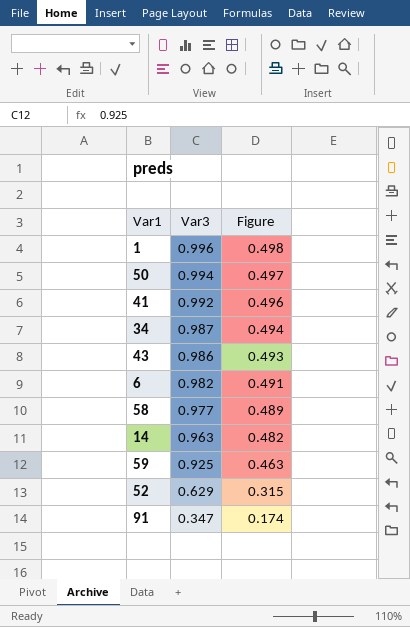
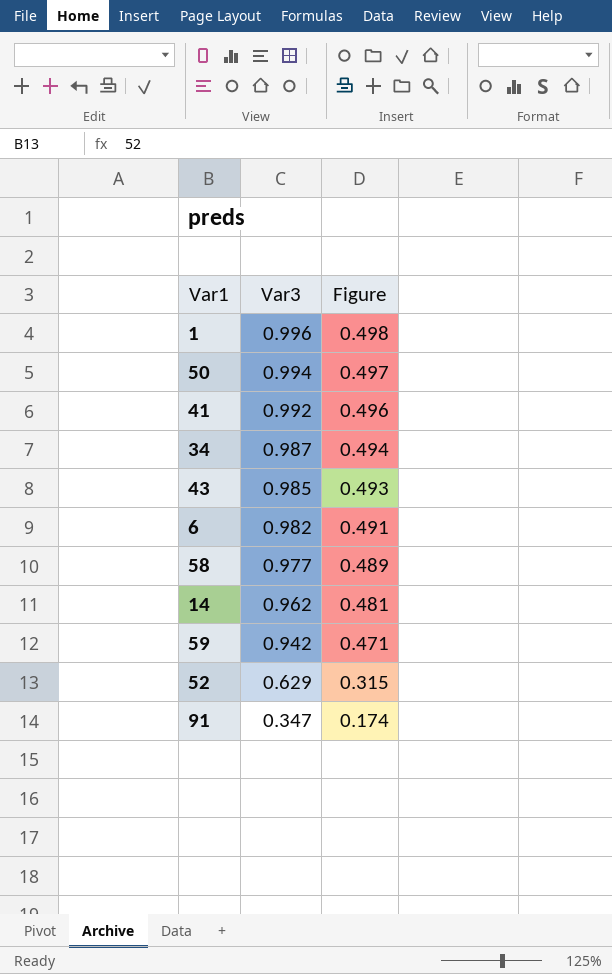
43 | Var3: 0.986 -> 0.985
14 | Var3: 0.963 -> 0.962
14 | Figure: 0.482 -> 0.481
59 | Var3: 0.925 -> 0.942
59 | Figure: 0.463 -> 0.471

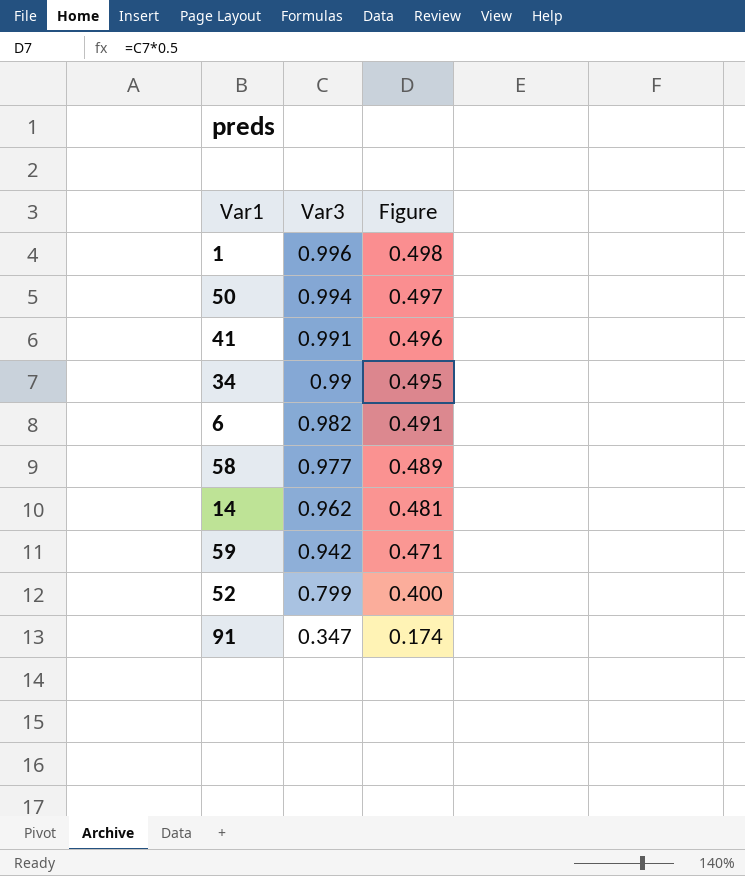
row 43: 0.985 | 0.493 -> none
41 | Var3: 0.992 -> 0.991
34 | Var3: 0.987 -> 0.99
34 | Figure: 0.494 -> 0.495
52 | Var3: 0.629 -> 0.799
52 | Figure: 0.315 -> 0.400

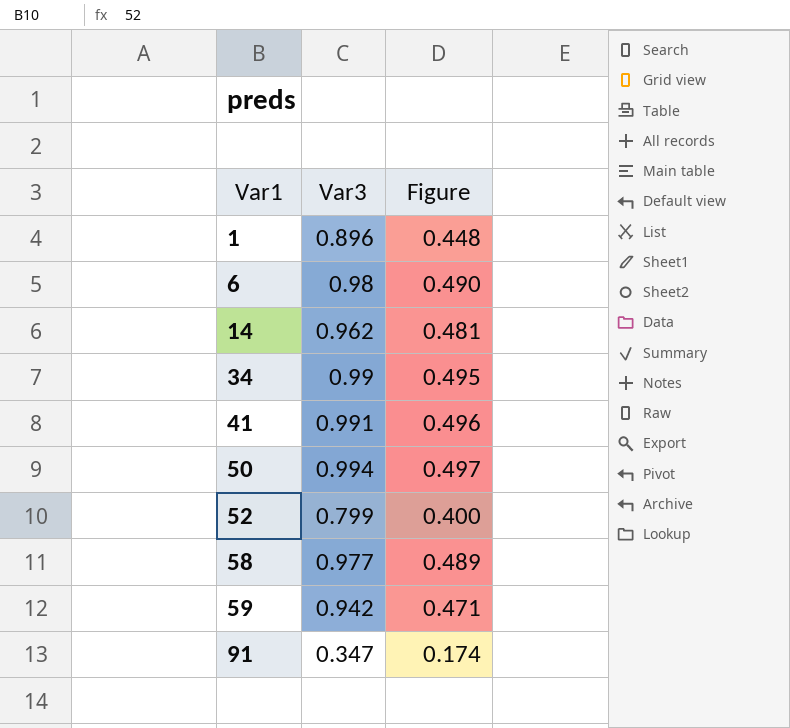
row order: Var3 descending -> Var1 ascending
1 | Var3: 0.996 -> 0.896
1 | Figure: 0.498 -> 0.448
6 | Var3: 0.982 -> 0.98
6 | Figure: 0.491 -> 0.490

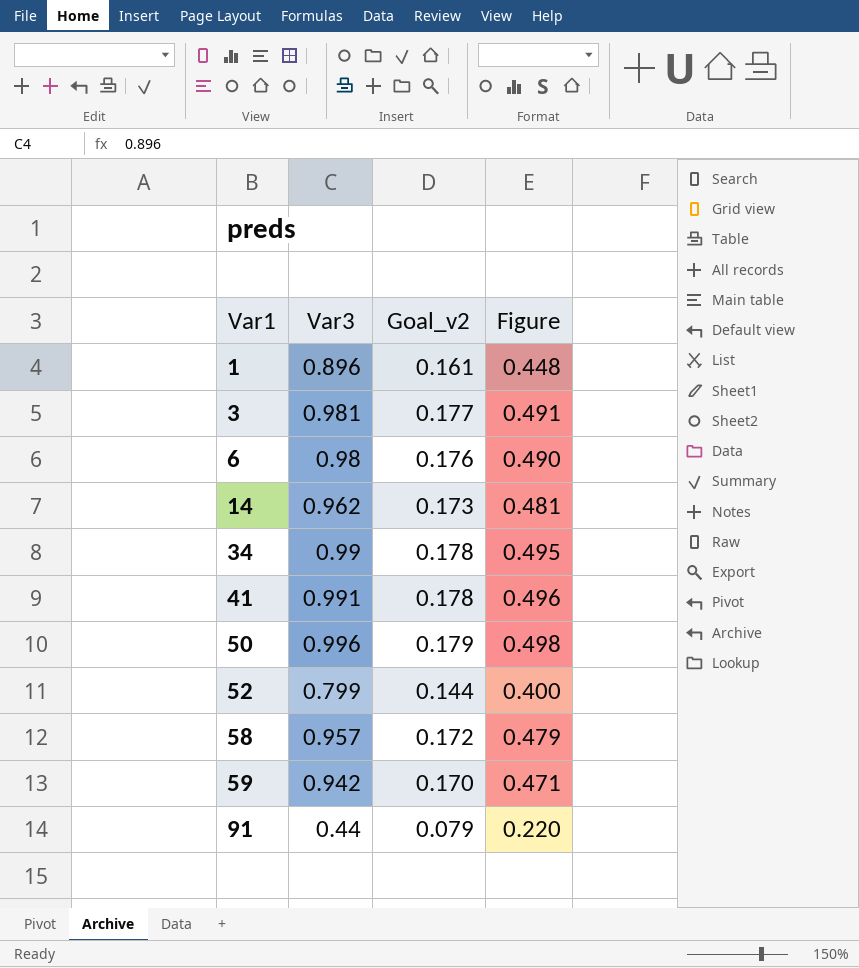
column Goal_v2 | formula: none -> [Var3] * 0.18
row 3: none -> 0.981 | 0.177 | 0.491
50 | Var3: 0.994 -> 0.996
50 | Figure: 0.497 -> 0.498
58 | Var3: 0.977 -> 0.957
58 | Figure: 0.489 -> 0.479
91 | Var3: 0.347 -> 0.44
91 | Figure: 0.174 -> 0.220

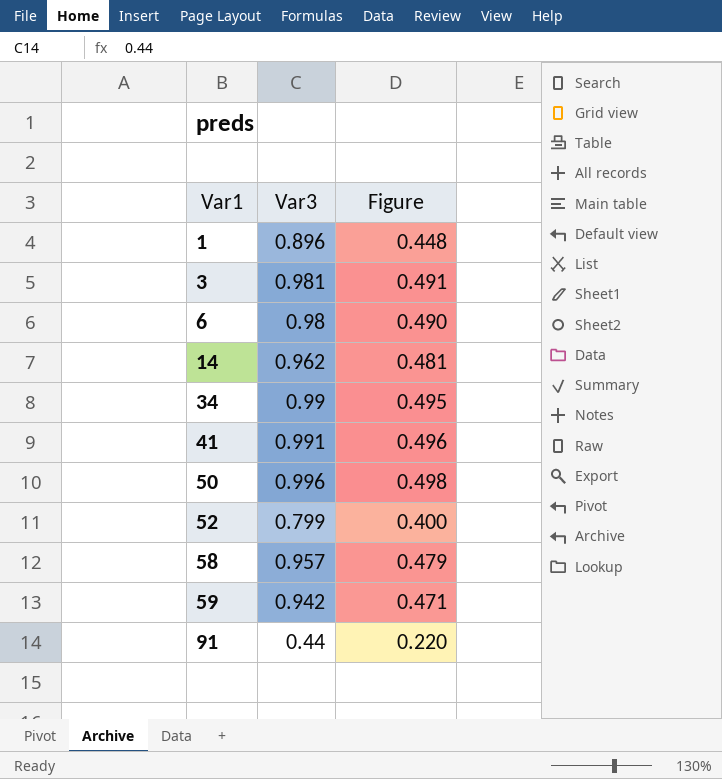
column Goal_v2 | formula: [Var3] * 0.18 -> none

